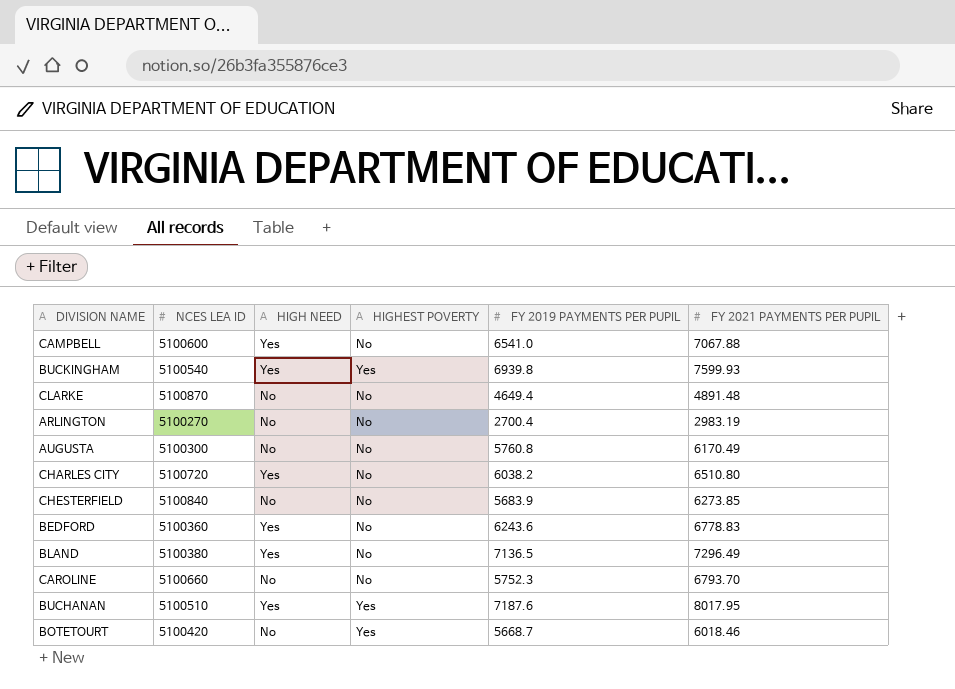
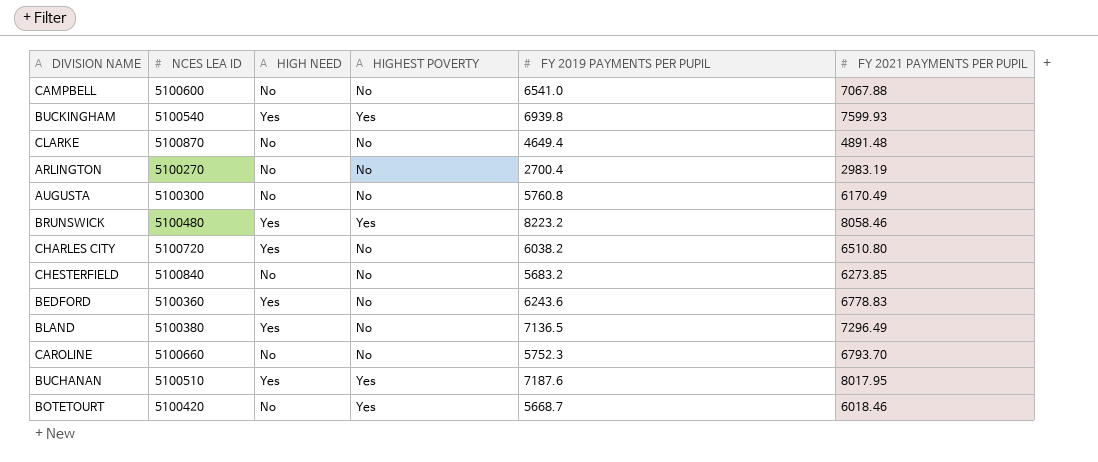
CAMPBELL | HIGH NEED: Yes -> No
row BRUNSWICK: none -> 5100480 | Yes | Yes | 8223.2 | 8058.46
CHESTERFIELD | FY 2019 PAYMENTS PER PUPIL: 5683.9 -> 5683.2

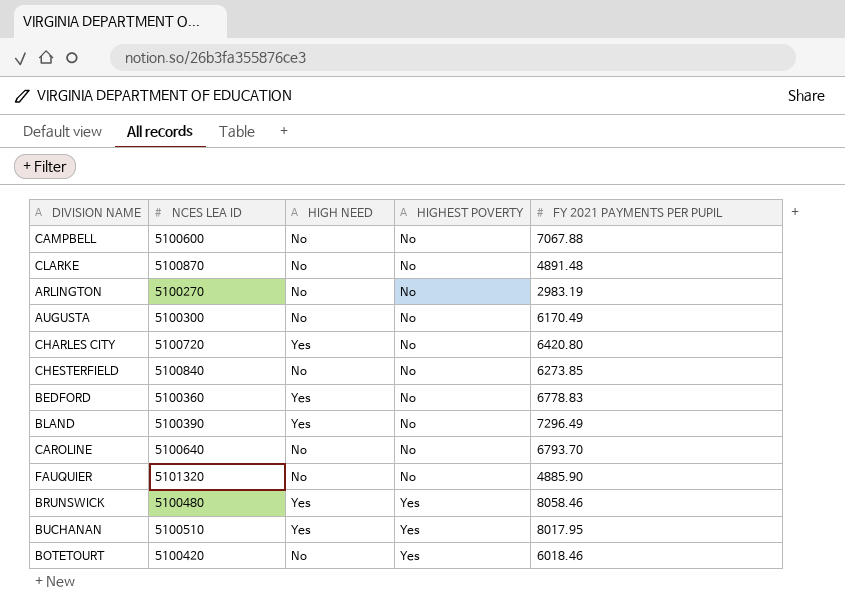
row order: none -> HIGHEST POVERTY ascending
column FY 2019 PAYMENTS PER PUPIL | position: 5 -> none
row BUCKINGHAM: 5100540 | Yes | Yes | 6939.8 | 7599.93 -> none
CHARLES CITY | FY 2021 PAYMENTS PER PUPIL: 6510.80 -> 6420.80
BLAND | NCES LEA ID: 5100380 -> 5100390
CAROLINE | NCES LEA ID: 5100660 -> 5100640
row FAUQUIER: none -> 5101320 | No | No | 4885.90

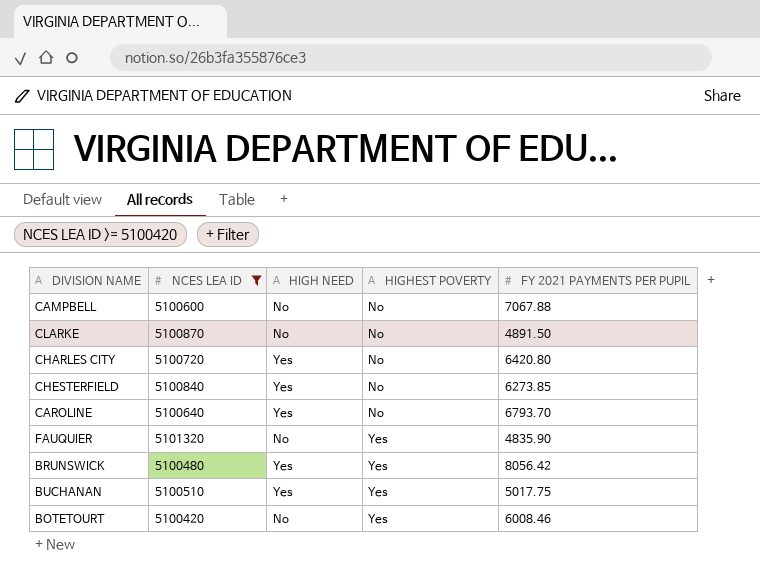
filter: none -> NCES LEA ID >= 5100420
CLARKE | FY 2021 PAYMENTS PER PUPIL: 4891.48 -> 4891.50
CHESTERFIELD | HIGH NEED: No -> Yes
CAROLINE | HIGH NEED: No -> Yes
FAUQUIER | HIGHEST POVERTY: No -> Yes
FAUQUIER | FY 2021 PAYMENTS PER PUPIL: 4885.90 -> 4835.90
BRUNSWICK | FY 2021 PAYMENTS PER PUPIL: 8058.46 -> 8056.42
BUCHANAN | FY 2021 PAYMENTS PER PUPIL: 8017.95 -> 5017.75
BOTETOURT | FY 2021 PAYMENTS PER PUPIL: 6018.46 -> 6008.46

